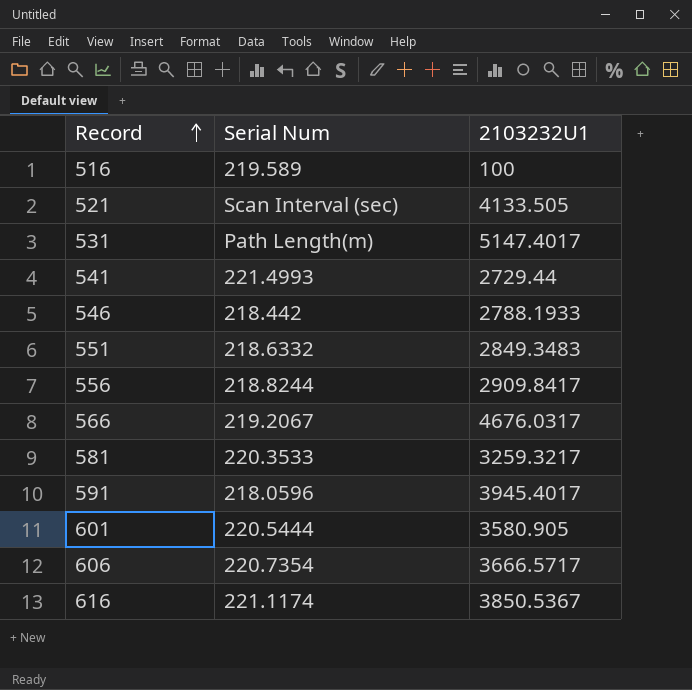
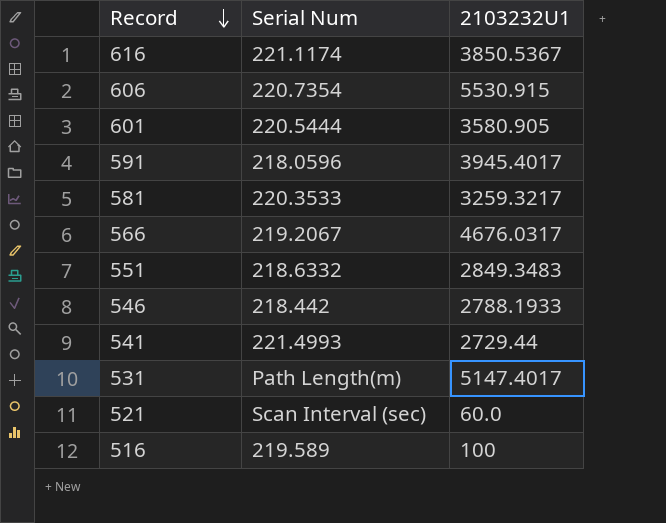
row order: Record ascending -> Record descending
row 556: 218.8244 | 2909.8417 -> none
606 | 2103232U1: 3666.5717 -> 5530.915
521 | 2103232U1: 4133.505 -> 60.0

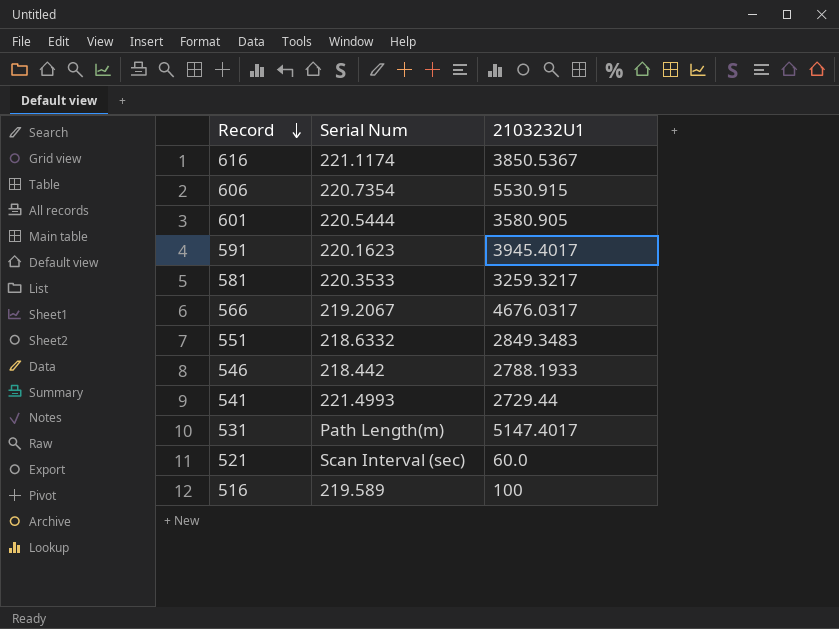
591 | Serial Num: 218.0596 -> 220.1623

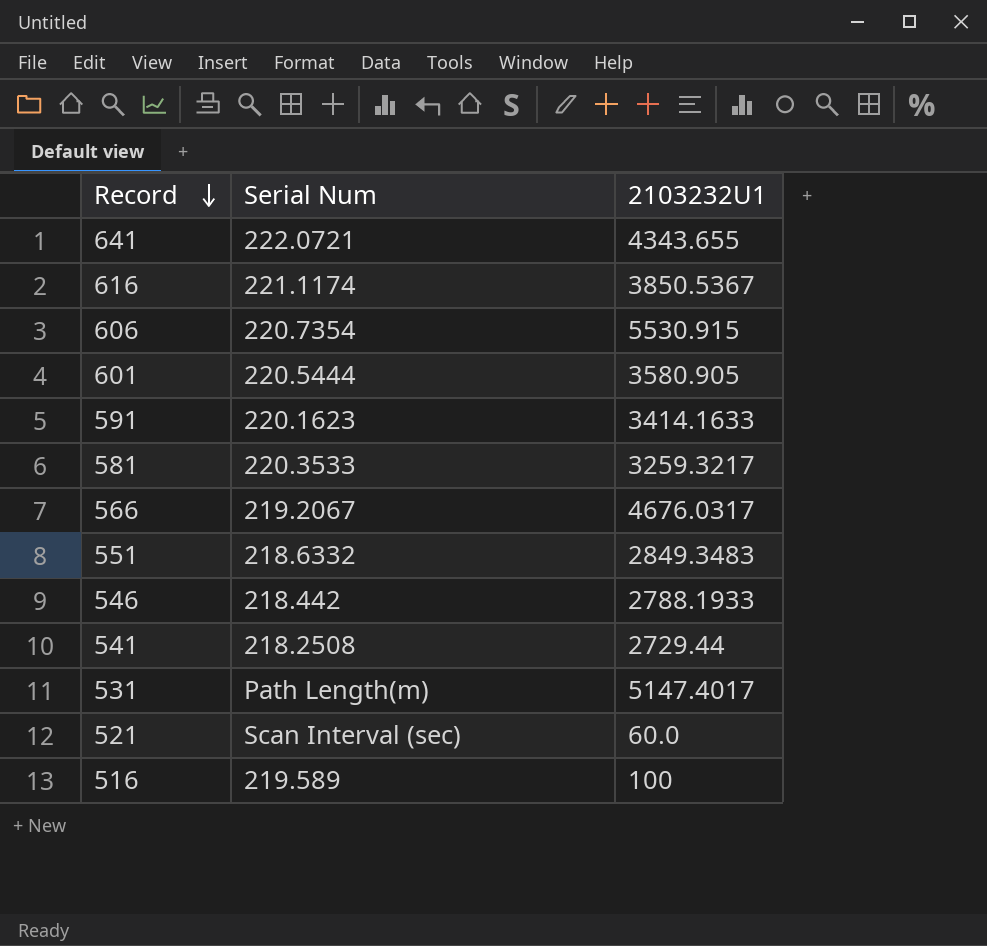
row 641: none -> 222.0721 | 4343.655
591 | 2103232U1: 3945.4017 -> 3414.1633
541 | Serial Num: 221.4993 -> 218.2508

